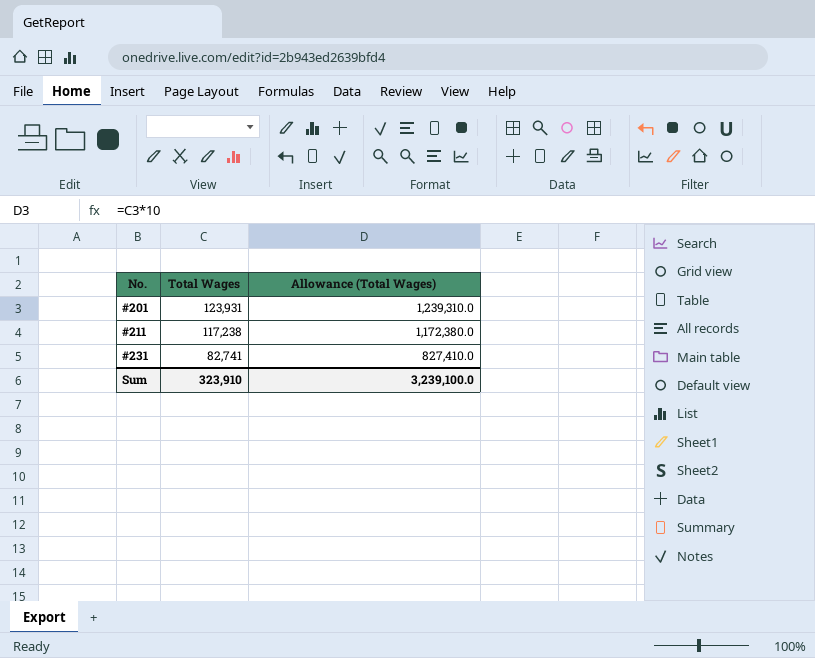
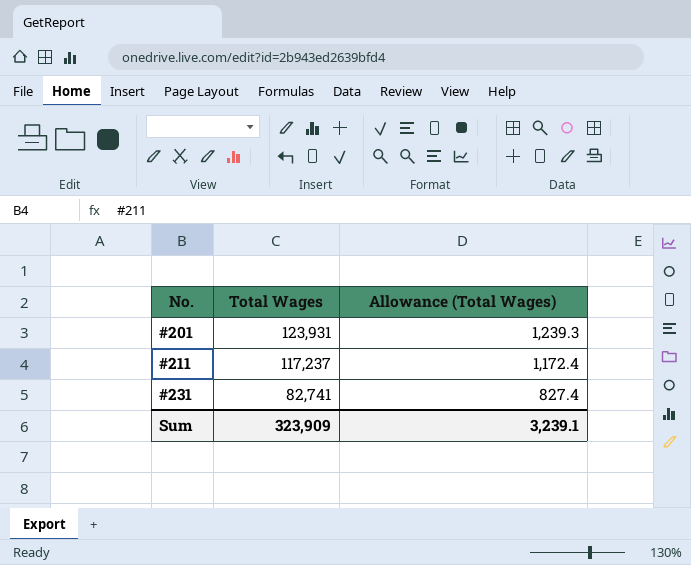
column Allowance (Total Wages) | formula: [Total Wages] * 10 -> [Total Wages] * 0.01
#211 | Total Wages: 117,238 -> 117,237
Sum | Total Wages: 323,910 -> 323,909
Sum | Allowance (Total Wages): 3,239,100.0 -> 3,239.1

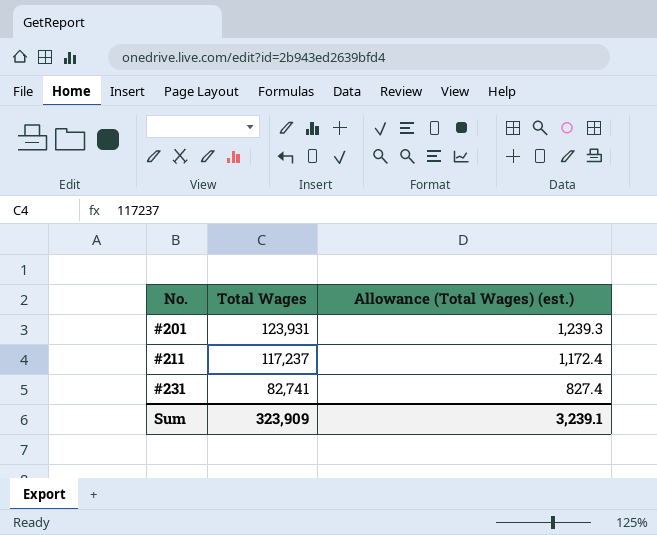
column name: Allowance (Total Wages) -> Allowance (Total Wages) (est.)

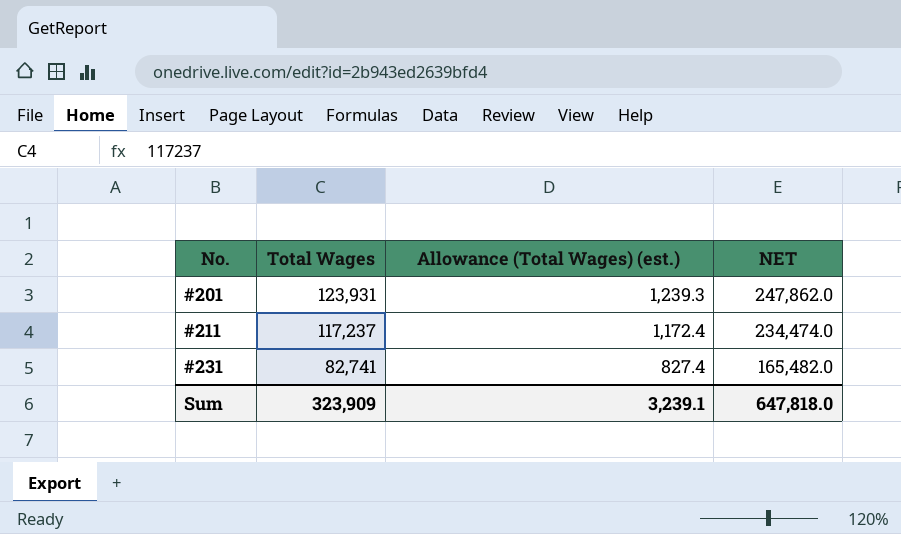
column NET | formula: none -> [Total Wages] * 2

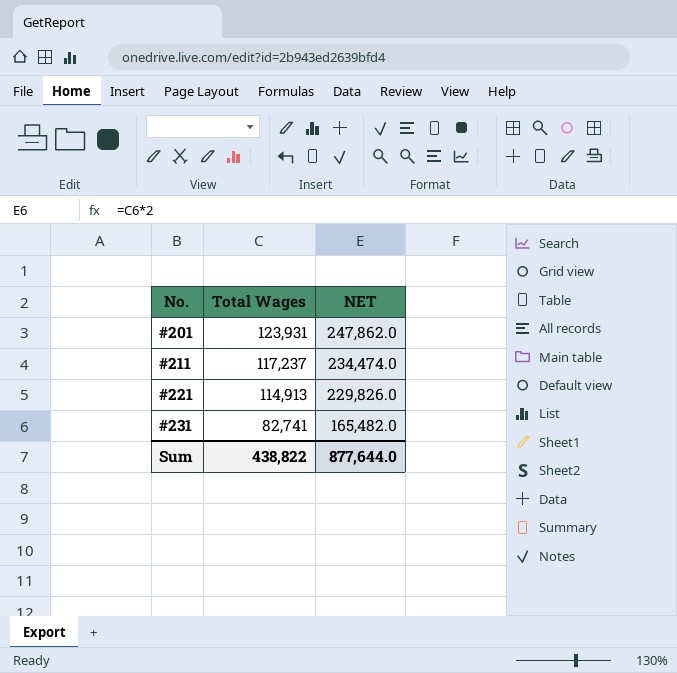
column Allowance (Total Wages) (est.) | formula: [Total Wages] * 0.01 -> none
row #221: none -> 114,913 | 229,826.0
Sum | Total Wages: 323,909 -> 438,822
Sum | NET: 647,818.0 -> 877,644.0

